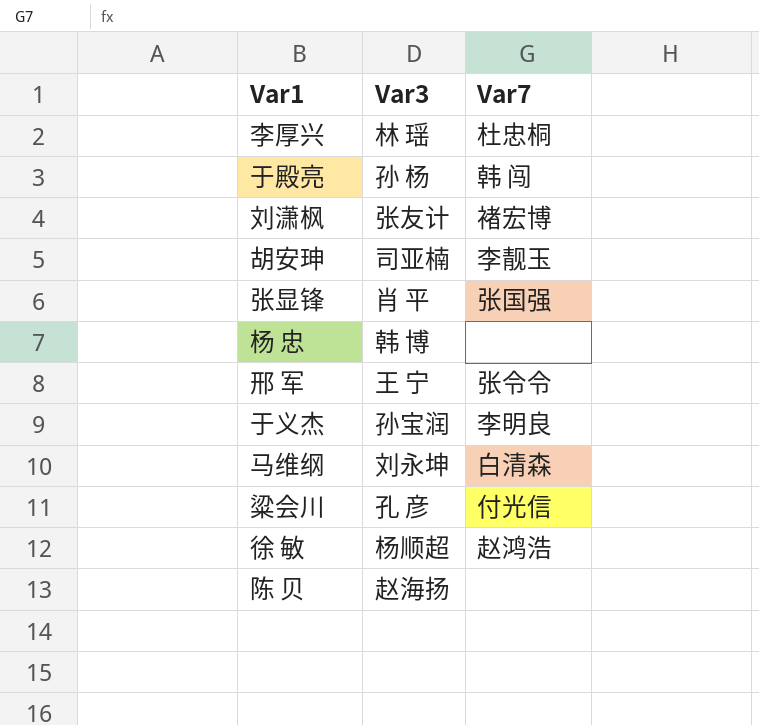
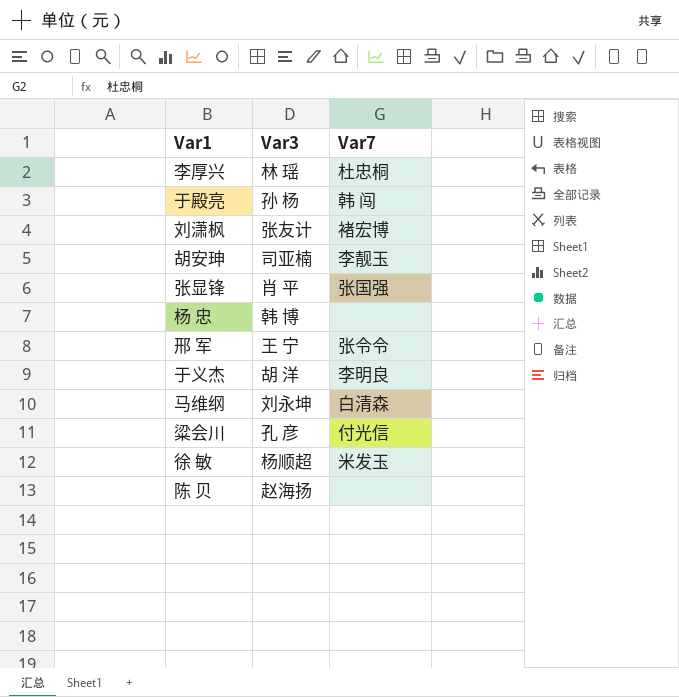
于义杰 | Var3: 孙宝润 -> 胡 洋
徐 敏 | Var7: 赵鸿浩 -> 米发玉

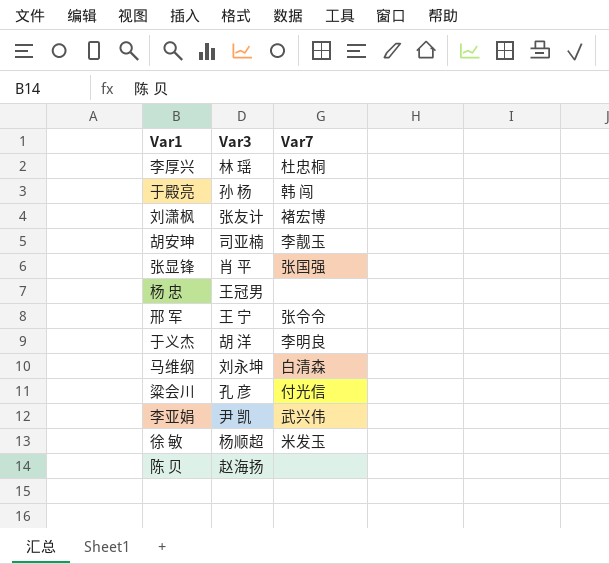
杨 忠 | Var3: 韩 博 -> 王冠男
row 李亚娟: none -> 尹 凯 | 武兴伟

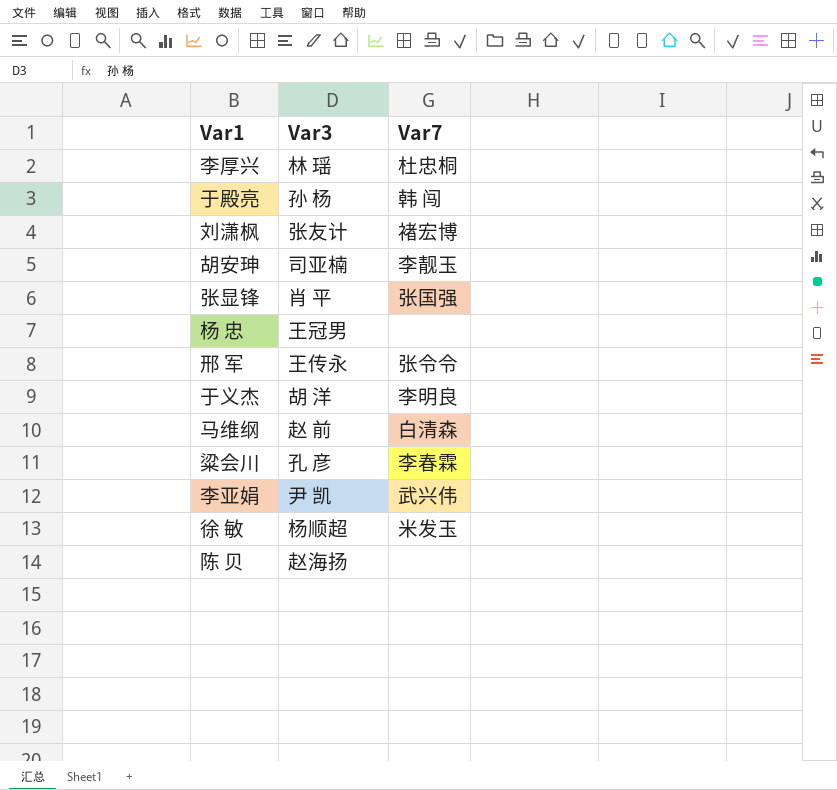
邢 军 | Var3: 王 宁 -> 王传永
马维纲 | Var3: 刘永坤 -> 赵 前
粱会川 | Var7: 付光信 -> 李春霖

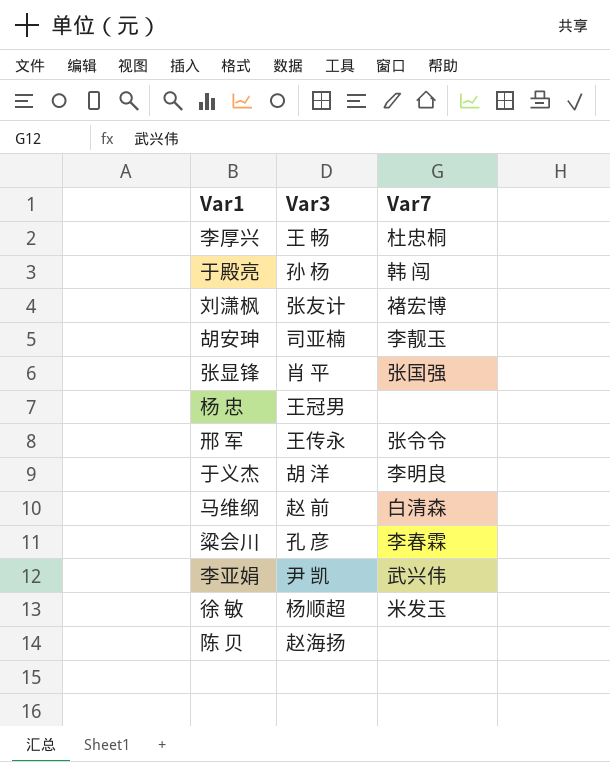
李厚兴 | Var3: 林 瑶 -> 王 畅

